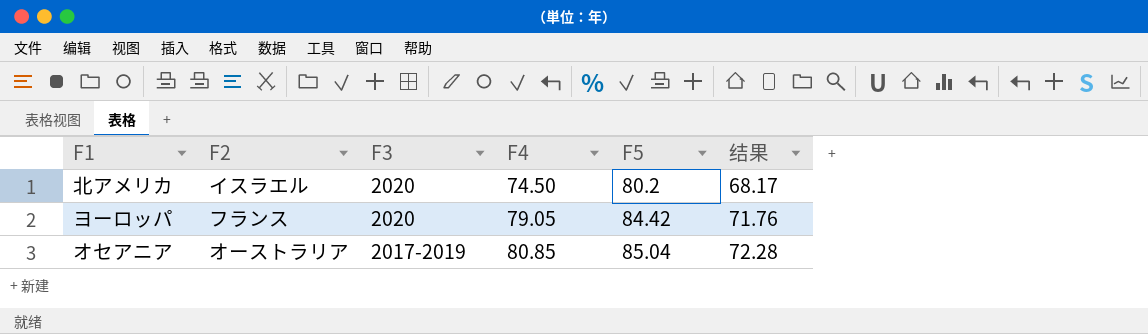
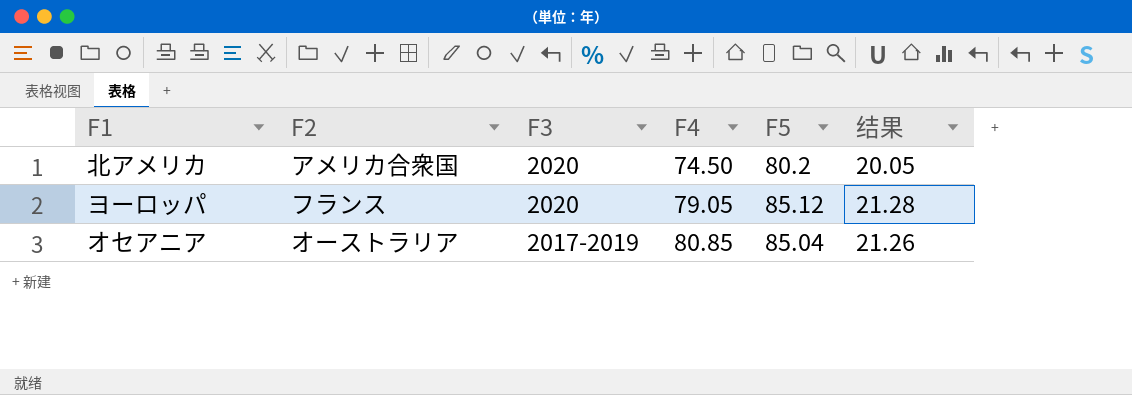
column 结果 | formula: [F5] * 0.85 -> [F5] * 0.25
北アメリカ | F2: イスラエル -> アメリカ合衆国
ヨーロッパ | F5: 84.42 -> 85.12

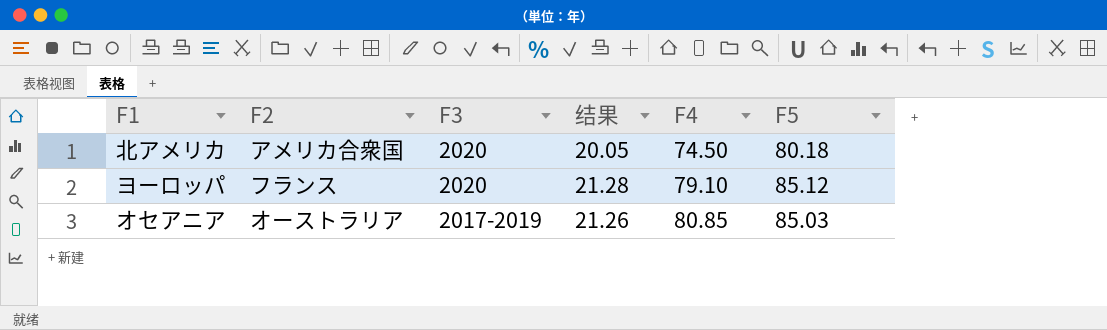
column 结果 | position: 6 -> 4
北アメリカ | F5: 80.2 -> 80.18
ヨーロッパ | F4: 79.05 -> 79.10
オセアニア | F5: 85.04 -> 85.03

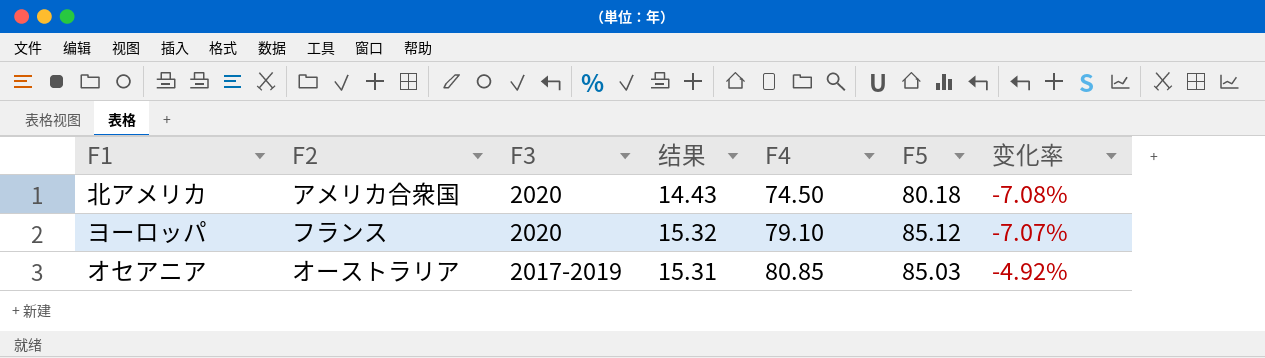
column 结果 | formula: [F5] * 0.25 -> [F5] * 0.18
column 变化率 | formula: none -> ([F4] - [F5]) / [F5]

